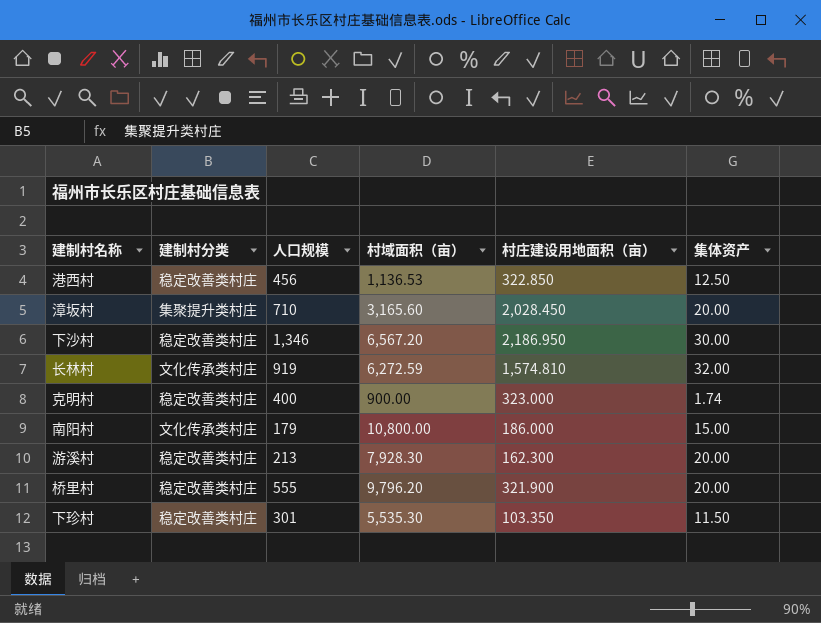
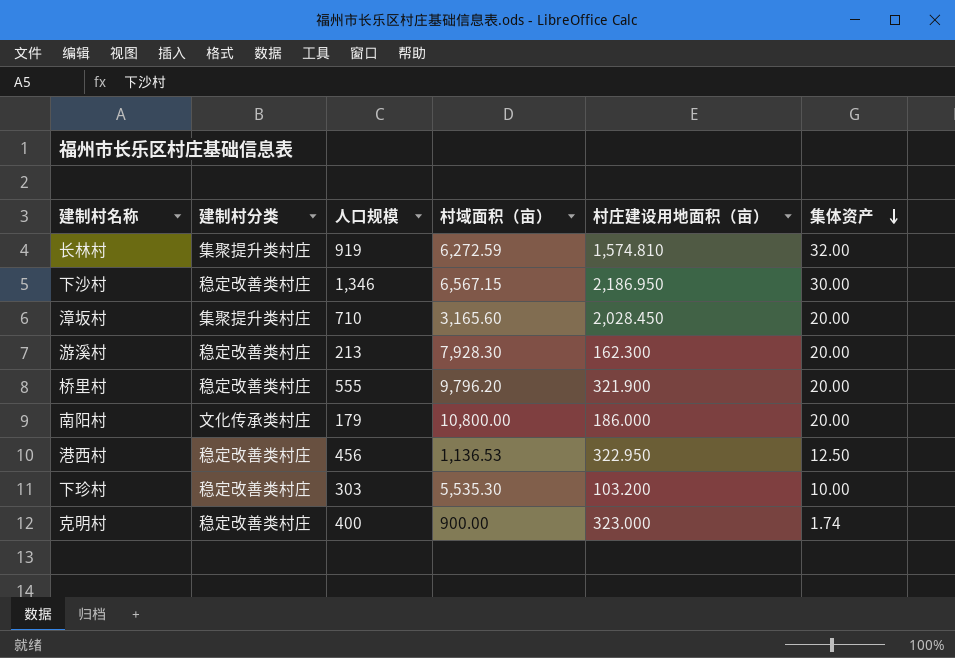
row order: none -> 集体资产 descending
长林村 | 建制村分类: 文化传承类村庄 -> 集聚提升类村庄
下沙村 | 村域面积（亩）: 6,567.20 -> 6,567.15
南阳村 | 集体资产: 15.00 -> 20.00
港西村 | 村庄建设用地面积（亩）: 322.850 -> 322.950
下珍村 | 人口规模: 301 -> 303
下珍村 | 村庄建设用地面积（亩）: 103.350 -> 103.200
下珍村 | 集体资产: 11.50 -> 10.00

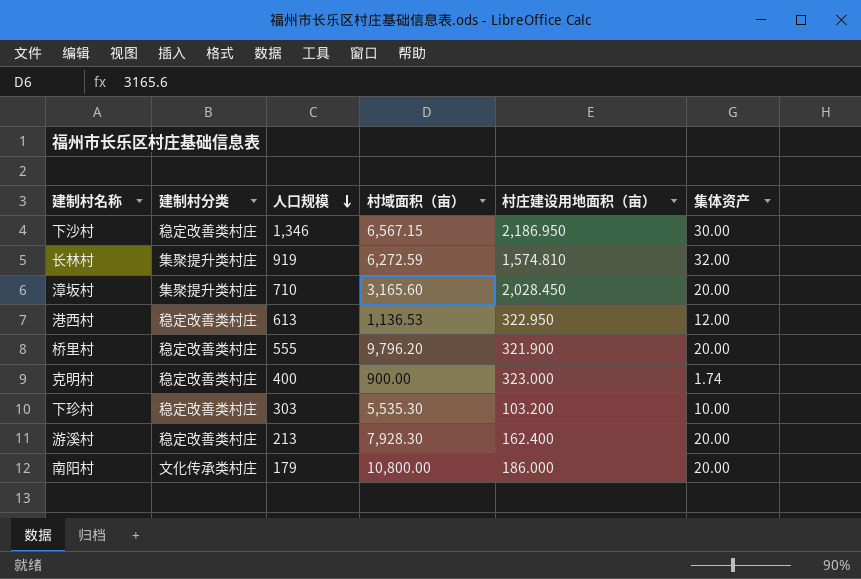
row order: 集体资产 descending -> 人口规模 descending
港西村 | 人口规模: 456 -> 613
港西村 | 集体资产: 12.50 -> 12.00
游溪村 | 村庄建设用地面积（亩）: 162.300 -> 162.400

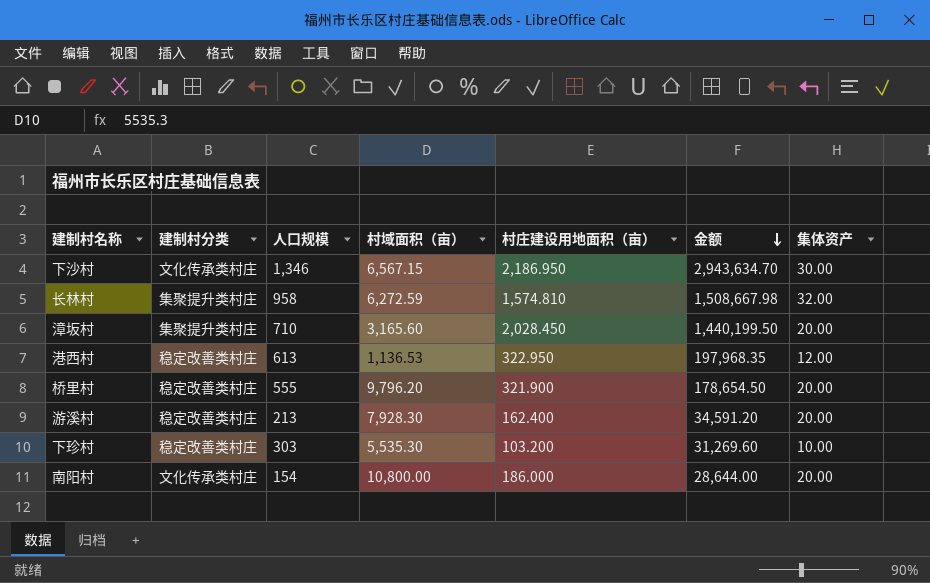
row order: 人口规模 descending -> 金额 descending
column 金额 | formula: none -> [人口规模] * [村庄建设用地面积（亩）]
row 克明村: 稳定改善类村庄 | 400 | 900.00 | 323.000 | 1.74 -> none
下沙村 | 建制村分类: 稳定改善类村庄 -> 文化传承类村庄
长林村 | 人口规模: 919 -> 958
南阳村 | 人口规模: 179 -> 154

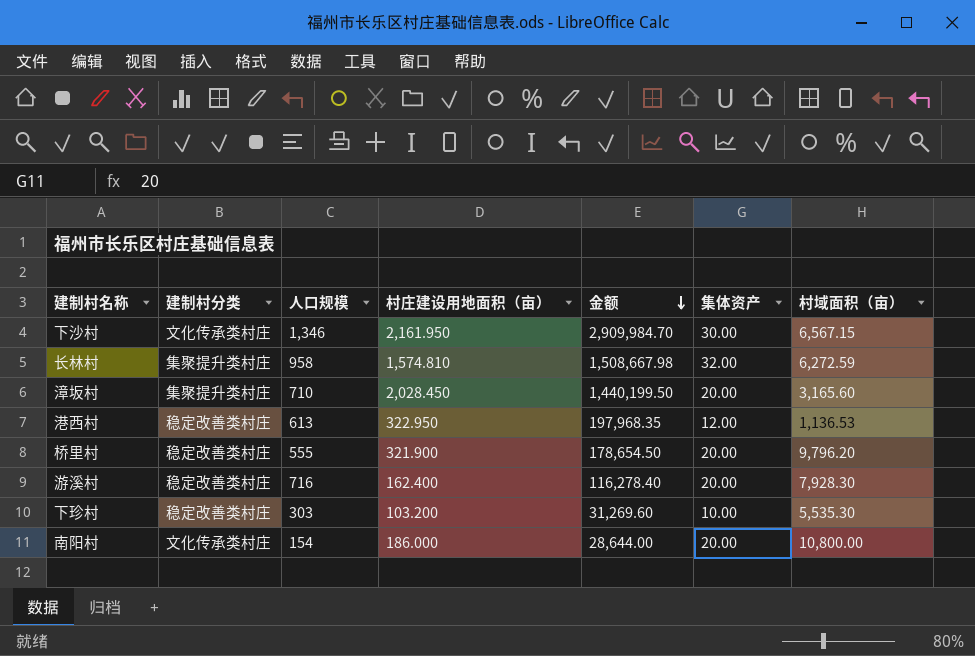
column 村域面积（亩） | position: 4 -> 7
下沙村 | 村庄建设用地面积（亩）: 2,186.950 -> 2,161.950
下沙村 | 金额: 2,943,634.70 -> 2,909,984.70
游溪村 | 人口规模: 213 -> 716
游溪村 | 金额: 34,591.20 -> 116,278.40

